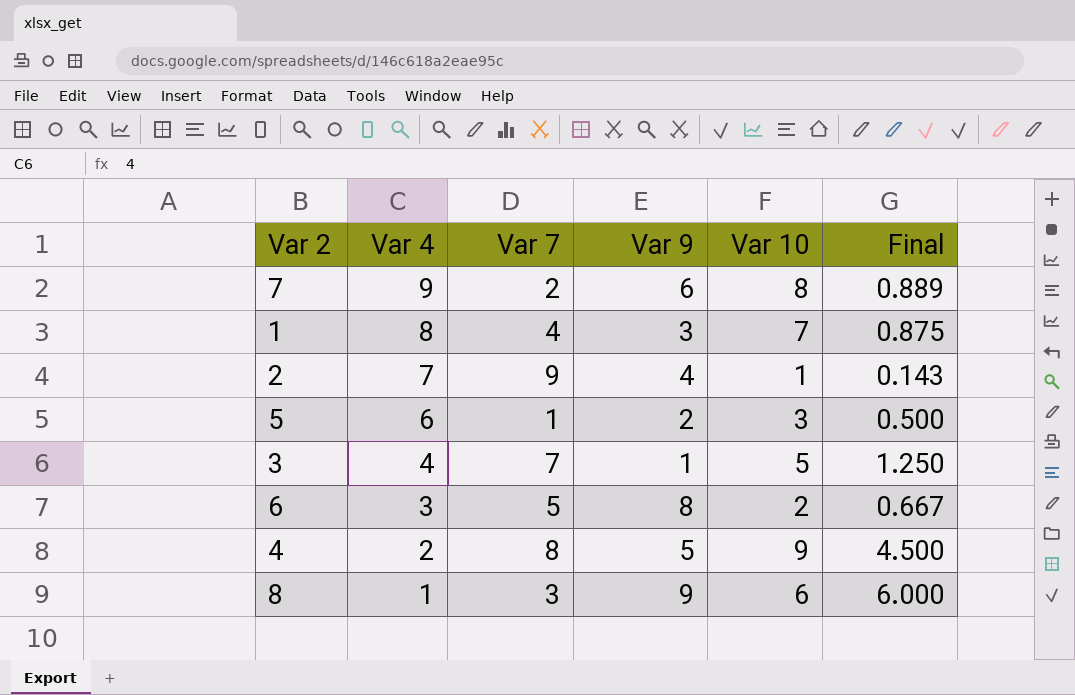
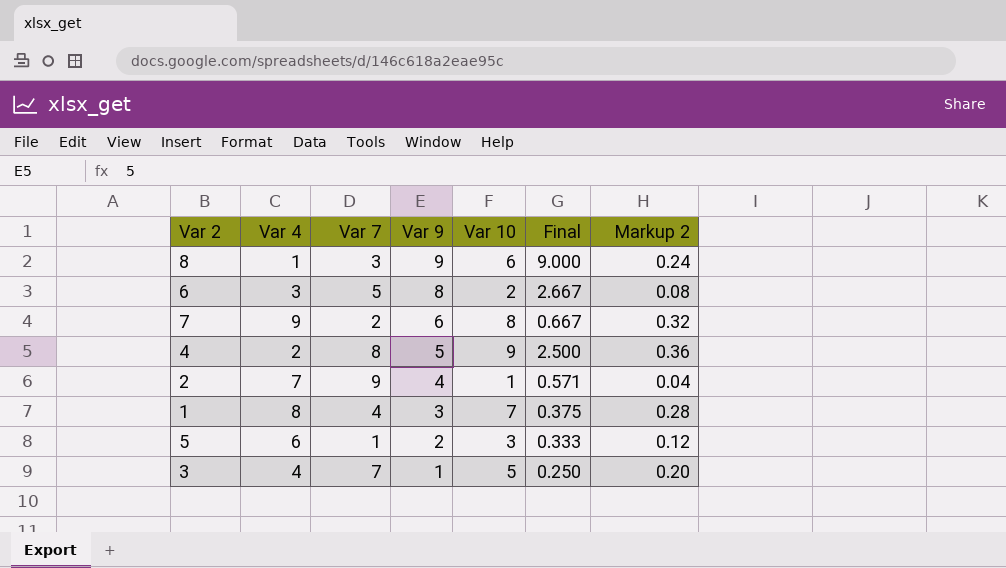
row order: Var 4 descending -> Var 9 descending
column Final | formula: [Var 10] / [Var 4] -> [Var 9] / [Var 4]
column Markup 2 | formula: none -> [Var 10] * 0.04

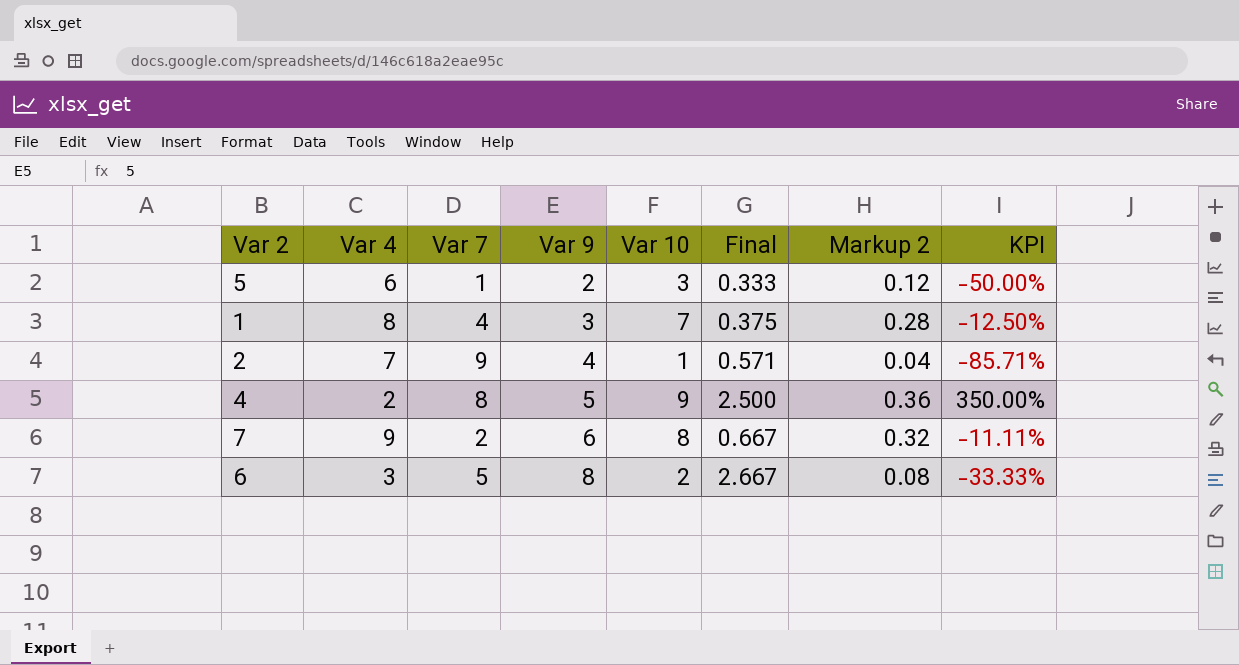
row order: Var 9 descending -> Var 9 ascending
column KPI | formula: none -> ([Var 10] - [Var 4]) / [Var 4]
row 8: 1 | 3 | 9 | 6 | 9.000 | 0.24 -> none
row 3: 4 | 7 | 1 | 5 | 0.250 | 0.20 -> none

